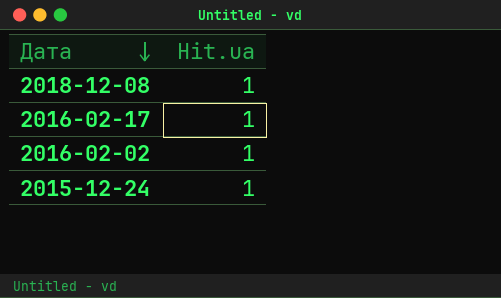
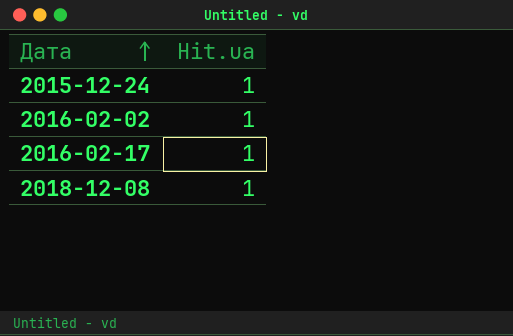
row order: Дата descending -> Дата ascending

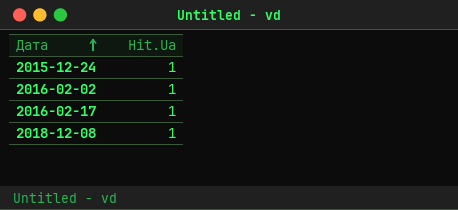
column name: Hit.ua -> Hit.Ua

